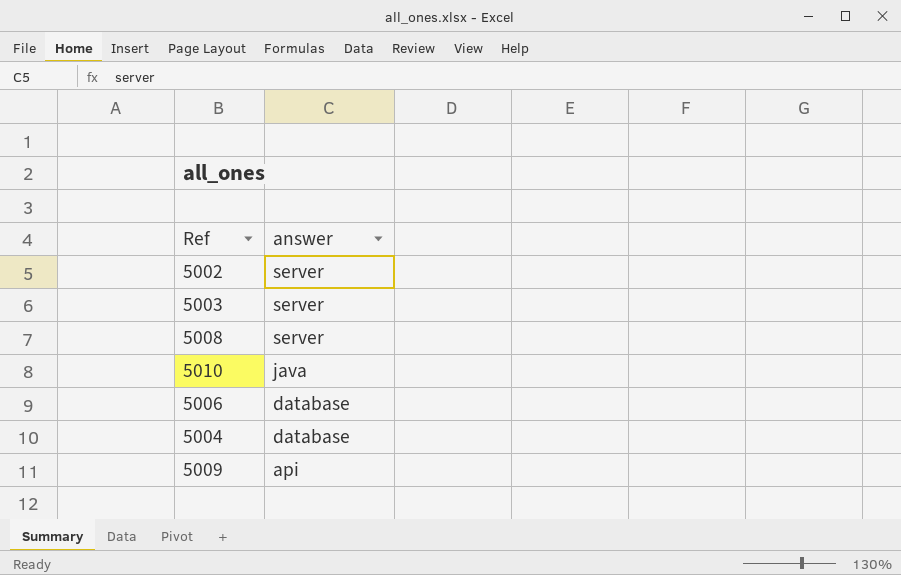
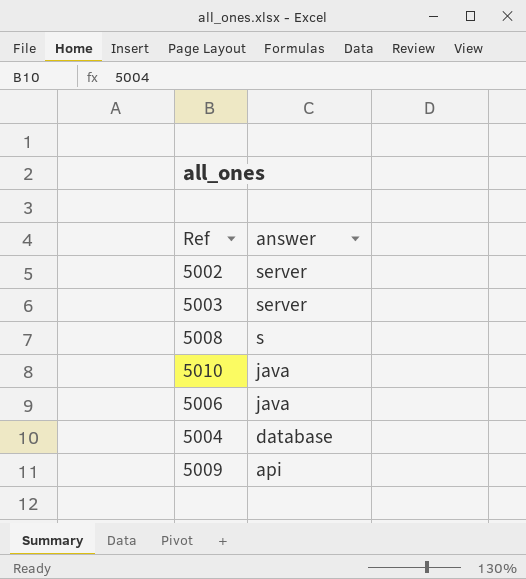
5008 | answer: server -> s
5006 | answer: database -> java

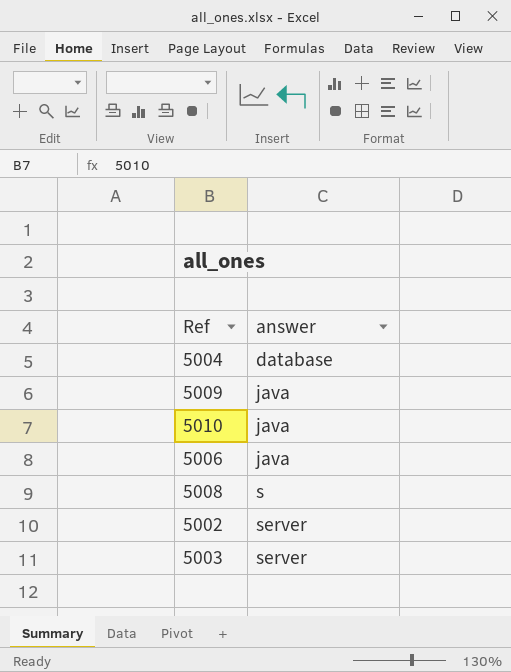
row order: answer descending -> answer ascending
5009 | answer: api -> java

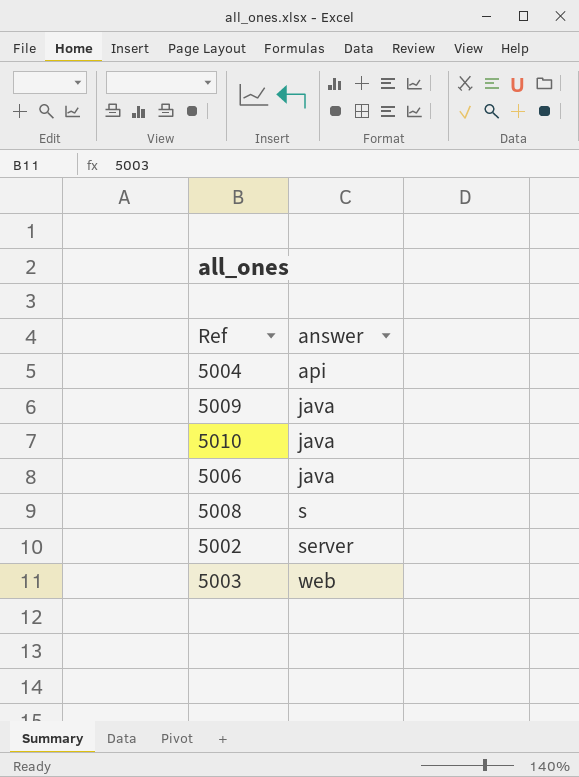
5004 | answer: database -> api
5003 | answer: server -> web

